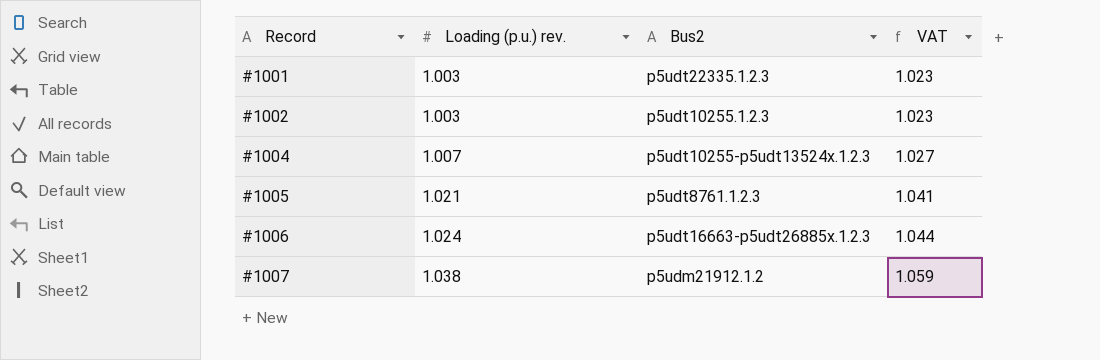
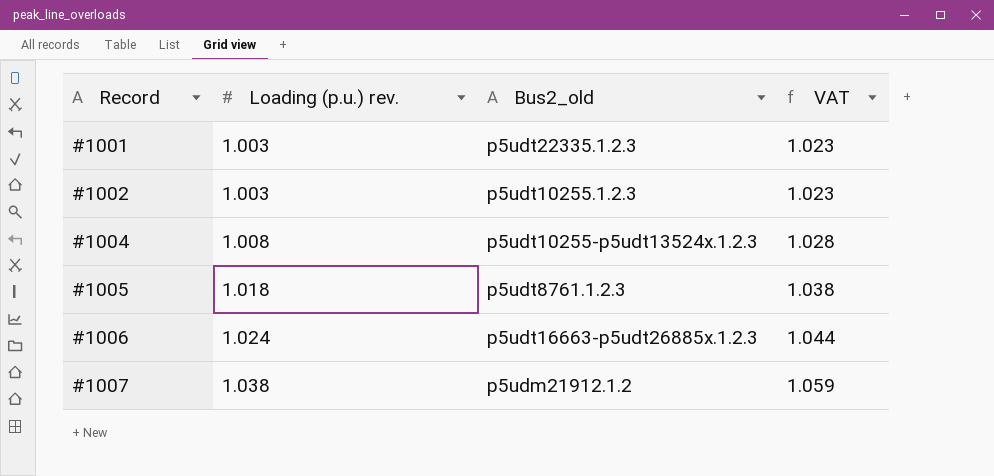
column name: Bus2 -> Bus2_old
#1004 | Loading (p.u.) rev.: 1.007 -> 1.008
#1004 | VAT: 1.027 -> 1.028
#1005 | Loading (p.u.) rev.: 1.021 -> 1.018
#1005 | VAT: 1.041 -> 1.038

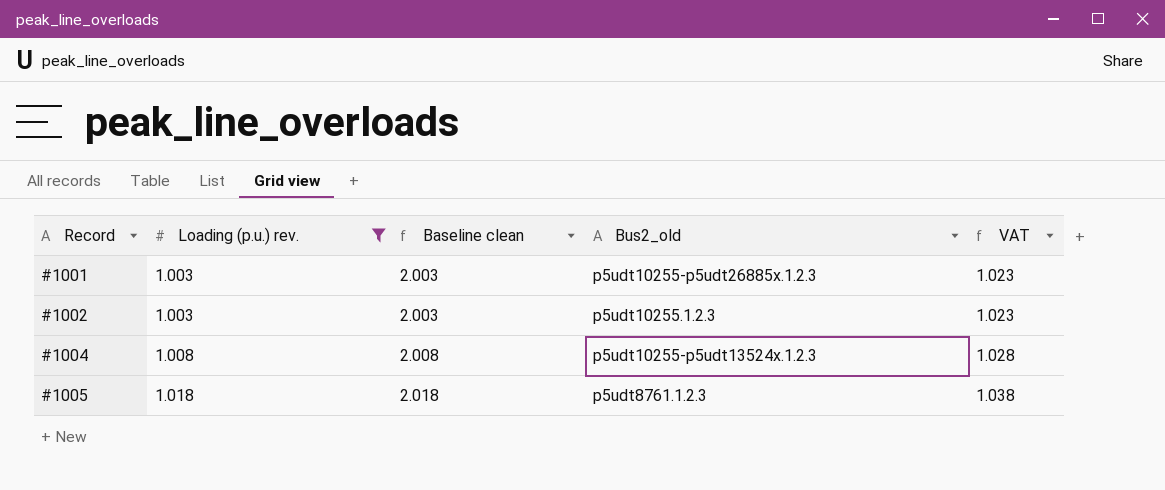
filter: none -> Loading (p.u.) rev. <= 1.018
column Baseline clean | formula: none -> [Loading (p.u.) rev.] + 1
#1001 | Bus2_old: p5udt22335.1.2.3 -> p5udt10255-p5udt26885x.1.2.3

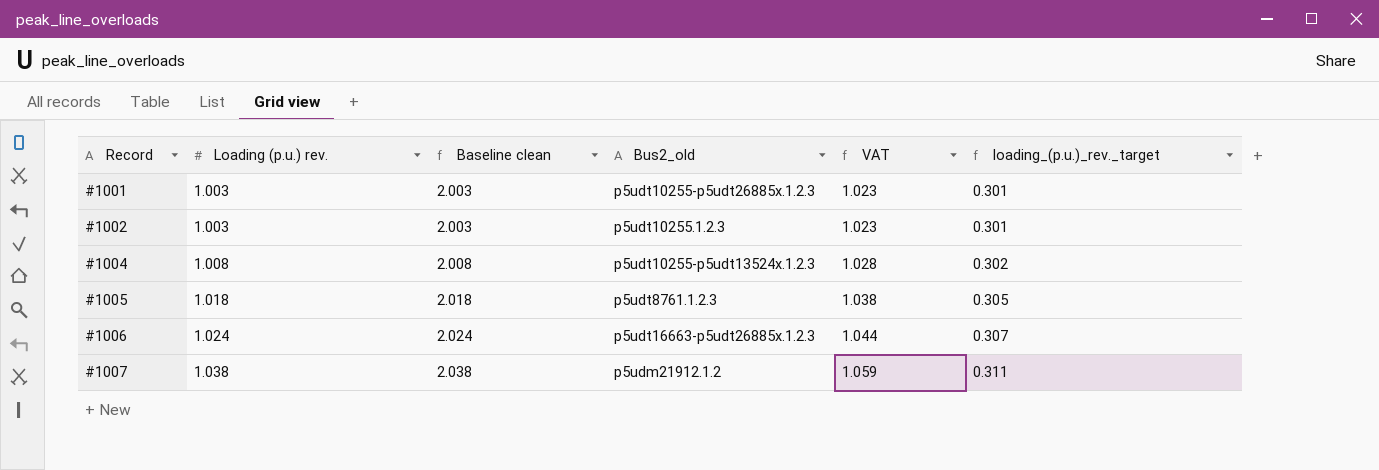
filter: Loading (p.u.) rev. <= 1.018 -> none
column loading_(p.u.)_rev._target | formula: none -> [Loading (p.u.) rev.] * 0.3

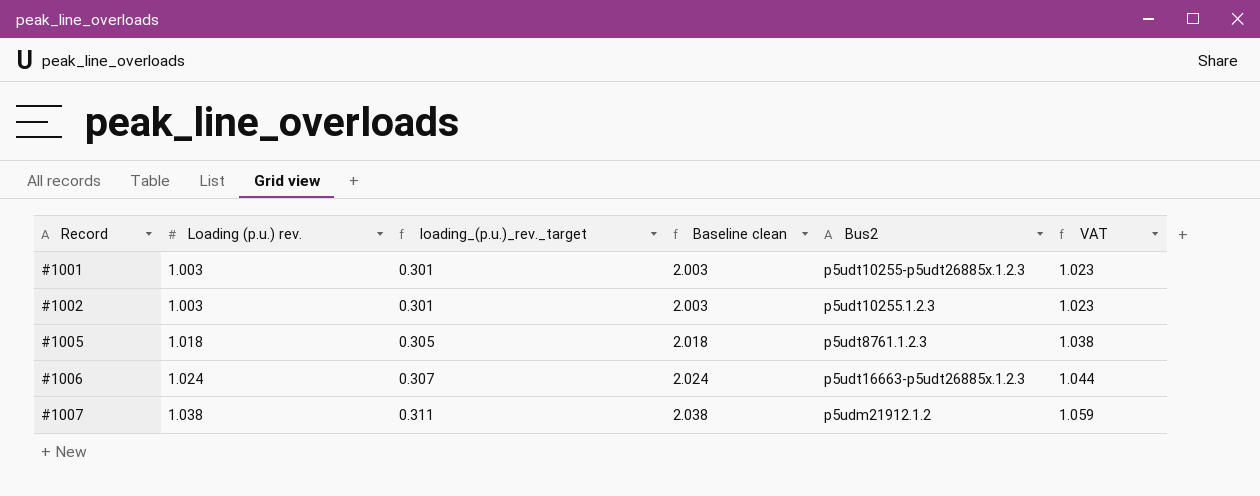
column loading_(p.u.)_rev._target | position: 6 -> 3
column name: Bus2_old -> Bus2
row #1004: 1.008 | 2.008 | p5udt10255-p5udt13524x.1.2.3 | 1.028 | 0.302 -> none

